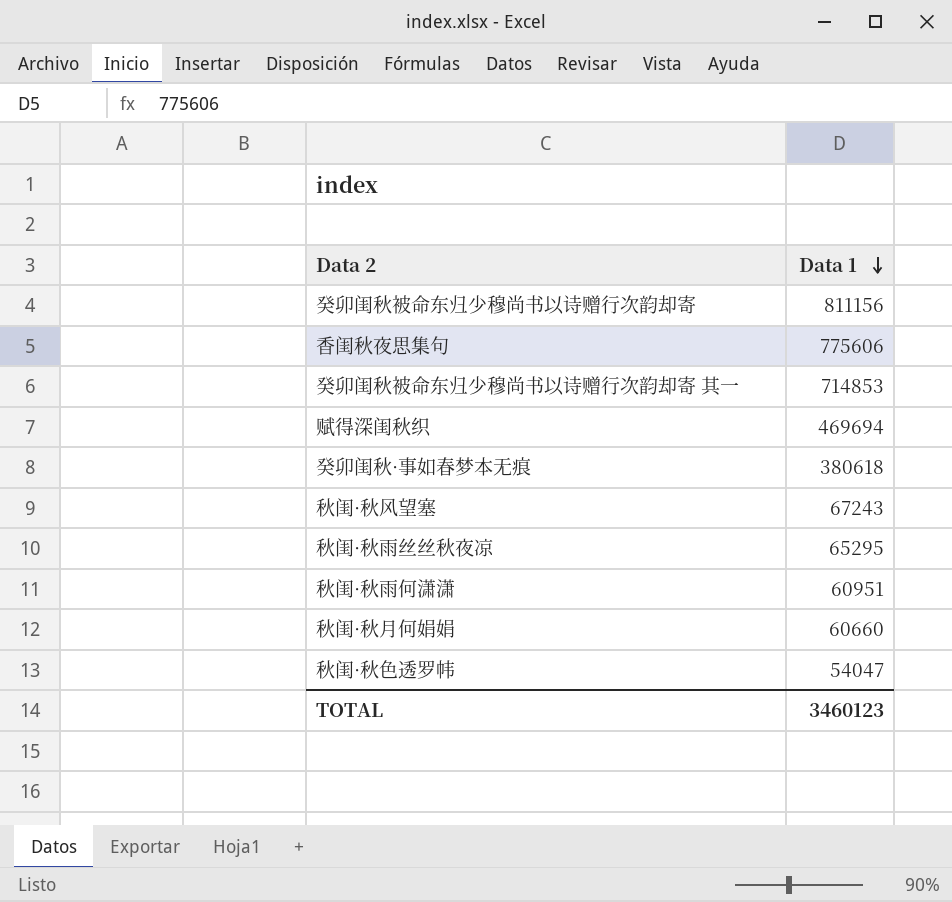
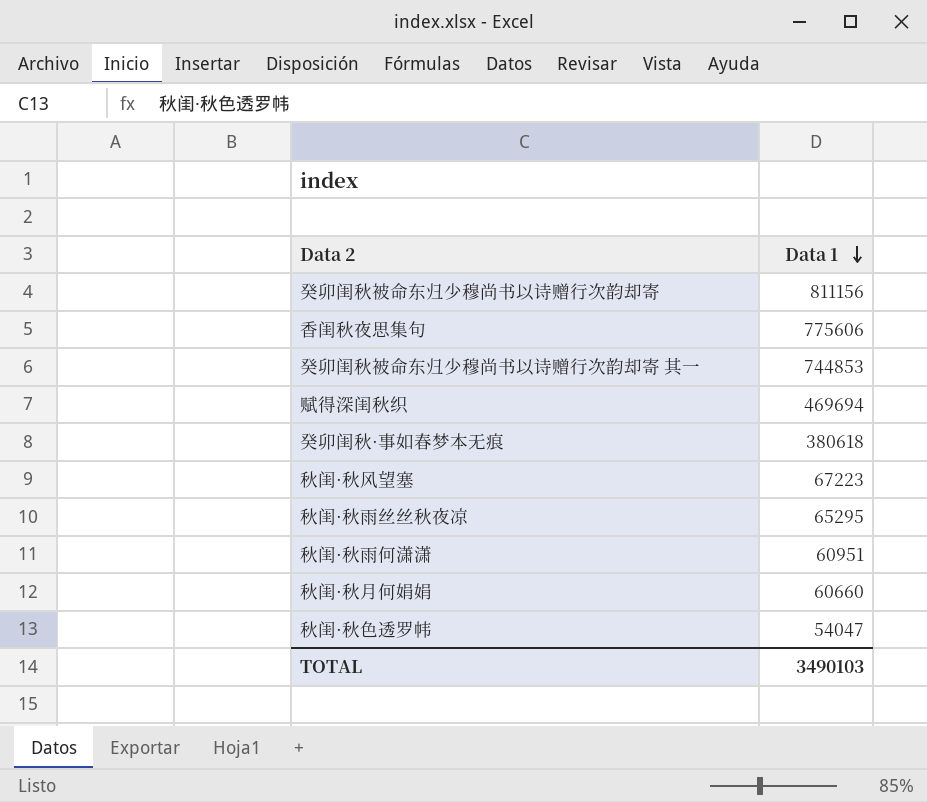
癸卯闺秋被命东归少穆尚书以诗赠行次韵却寄 其一 | Data 1: 714853 -> 744853
秋闺·秋风望塞 | Data 1: 67243 -> 67223
TOTAL | Data 1: 3460123 -> 3490103

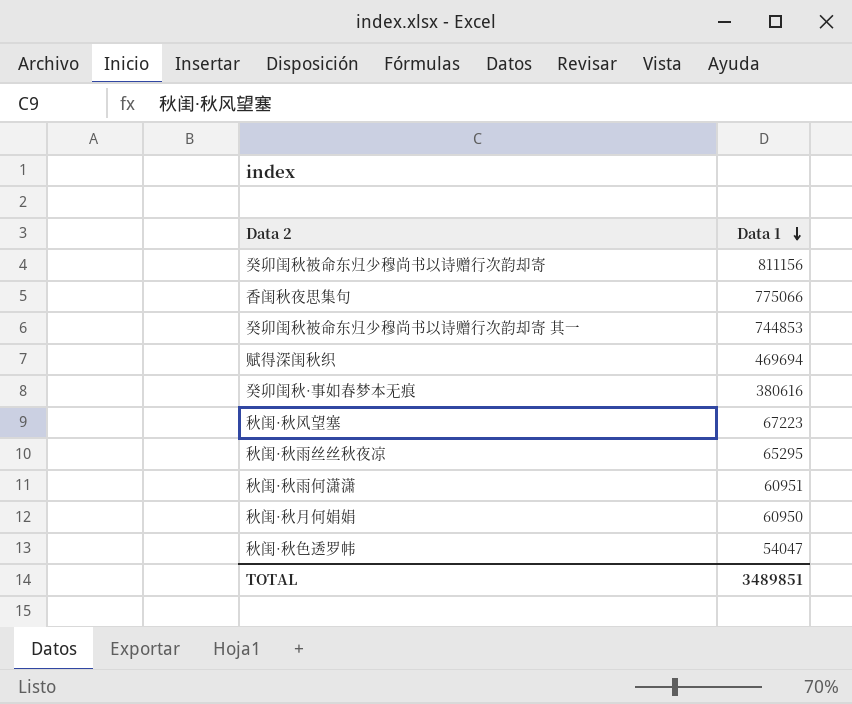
香闺秋夜思集句 | Data 1: 775606 -> 775066
癸卯闺秋·事如春梦本无痕 | Data 1: 380618 -> 380616
秋闺·秋月何娟娟 | Data 1: 60660 -> 60950
TOTAL | Data 1: 3490103 -> 3489851

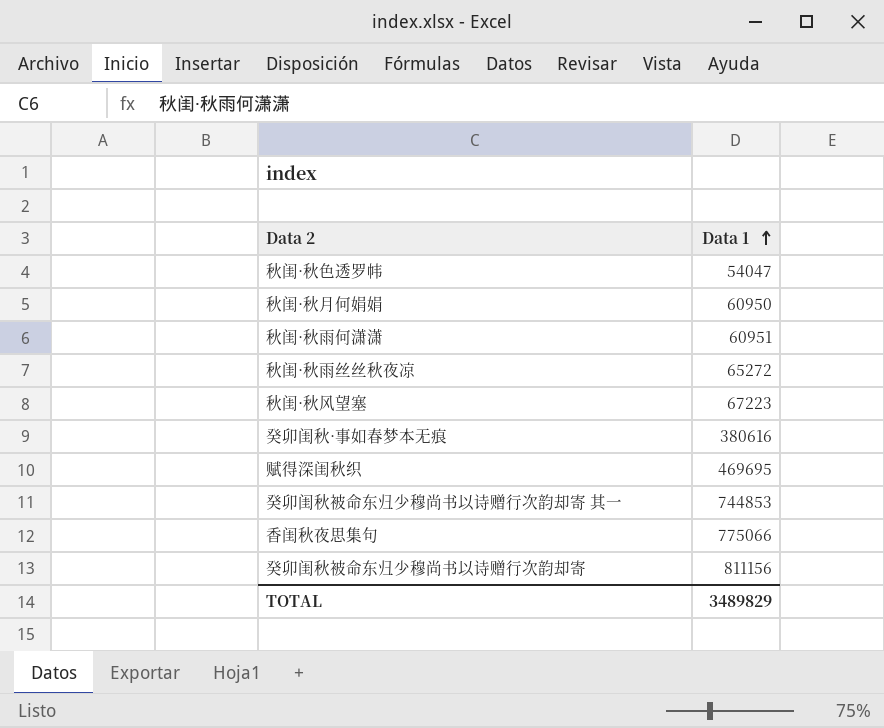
row order: Data 1 descending -> Data 1 ascending
秋闺·秋雨丝丝秋夜凉 | Data 1: 65295 -> 65272
赋得深闺秋织 | Data 1: 469694 -> 469695
TOTAL | Data 1: 3489851 -> 3489829

